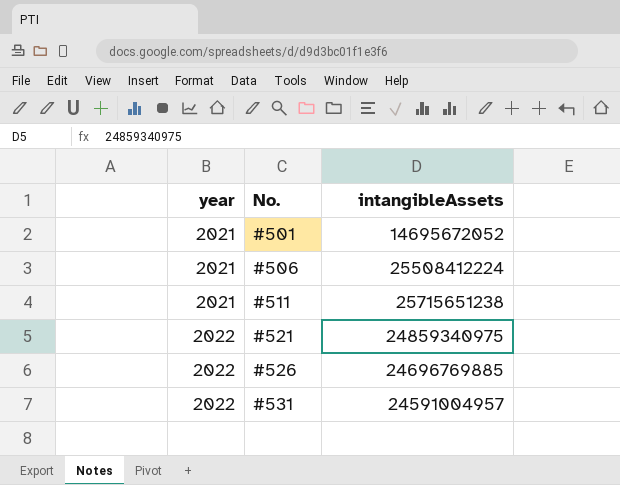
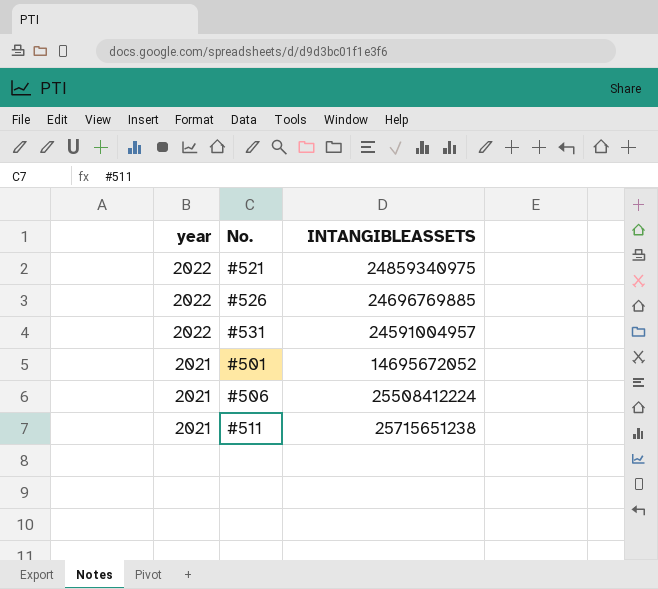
row order: year ascending -> year descending
column name: intangibleAssets -> INTANGIBLEASSETS

